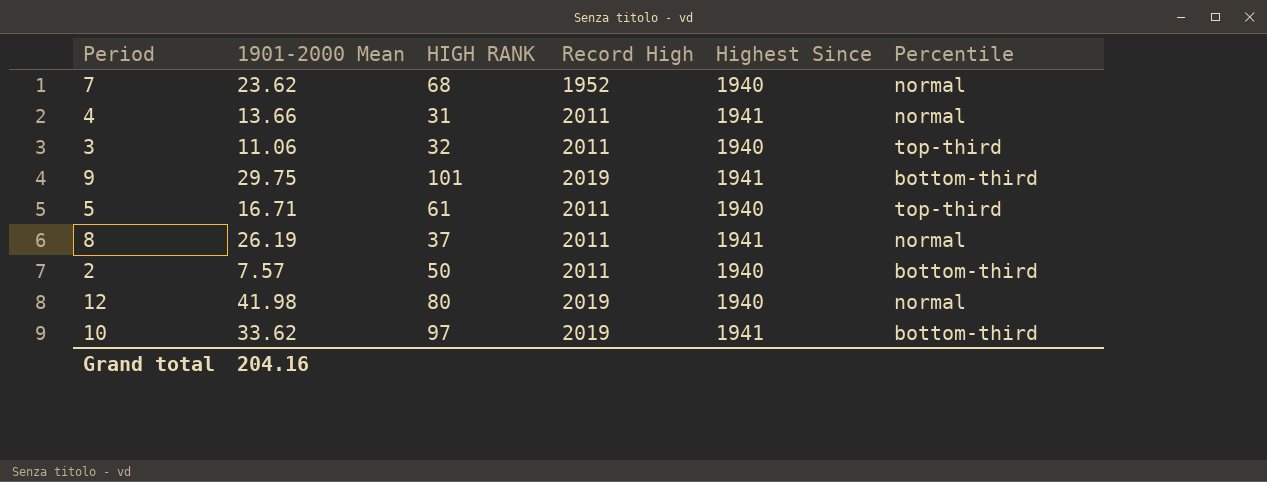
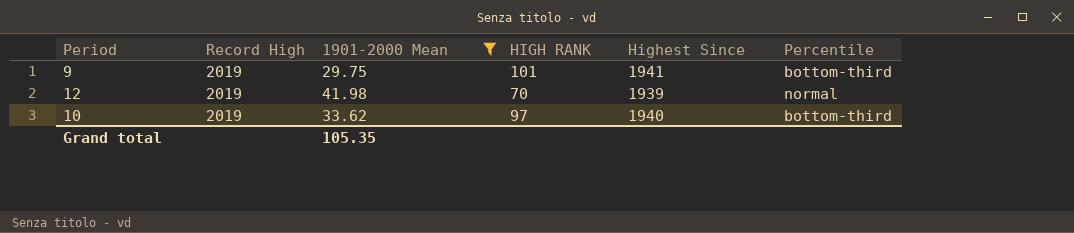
filter: none -> 1901-2000 Mean >= 29.75
column Record High | position: 4 -> 2
12 | HIGH RANK: 80 -> 70
12 | Highest Since: 1940 -> 1939
10 | Highest Since: 1941 -> 1940
Grand total | 1901-2000 Mean: 204.16 -> 105.35

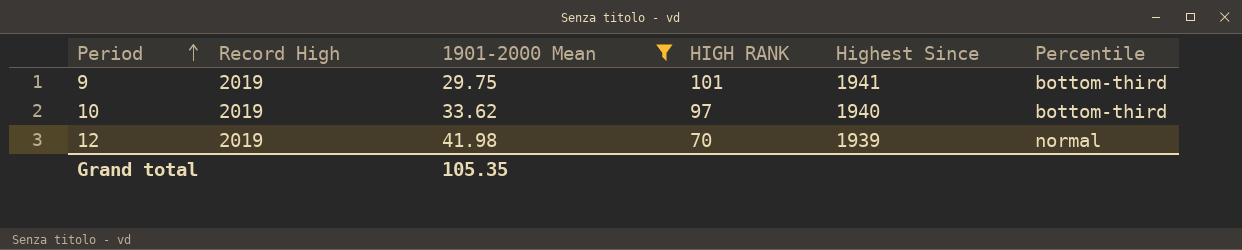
row order: none -> Period ascending

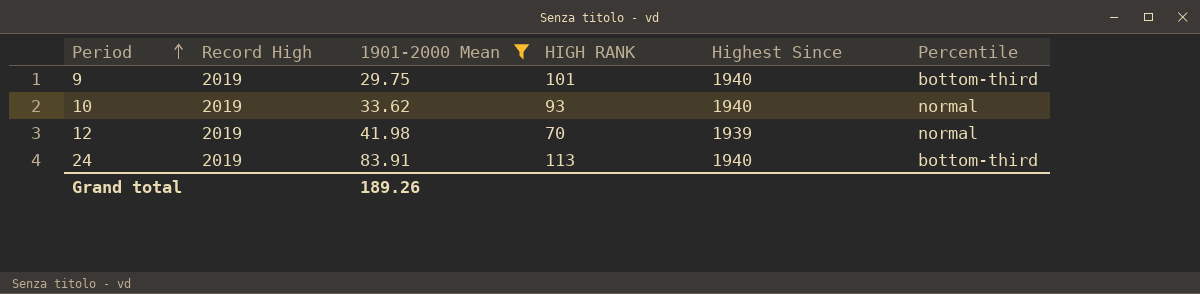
9 | Highest Since: 1941 -> 1940
10 | HIGH RANK: 97 -> 93
10 | Percentile: bottom-third -> normal
row 24: none -> 2019 | 83.91 | 113 | 1940 | bottom-third
Grand total | 1901-2000 Mean: 105.35 -> 189.26

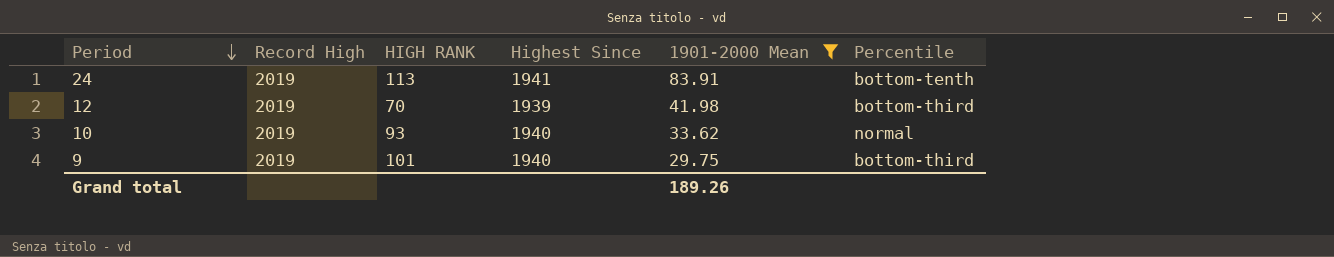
row order: Period ascending -> Period descending
column 1901-2000 Mean | position: 3 -> 5
24 | Highest Since: 1940 -> 1941
24 | Percentile: bottom-third -> bottom-tenth
12 | Percentile: normal -> bottom-third

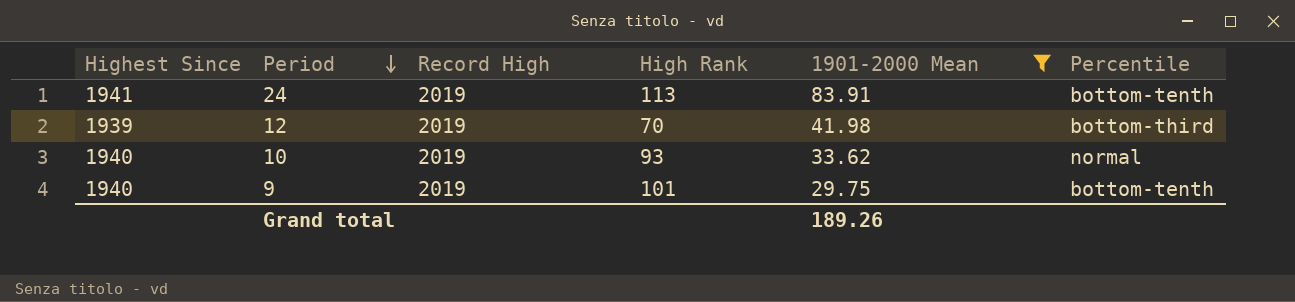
column Highest Since | position: 4 -> 1
column name: HIGH RANK -> High Rank
9 | Percentile: bottom-third -> bottom-tenth

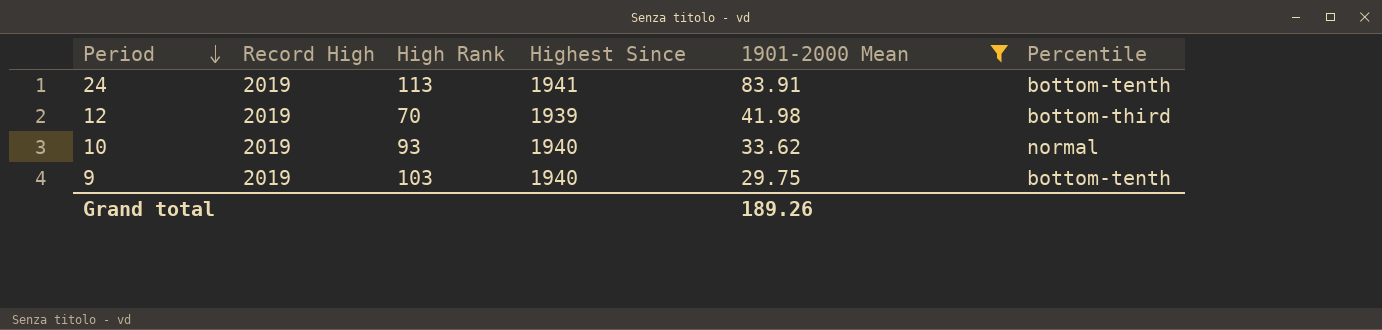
column Highest Since | position: 1 -> 4
9 | High Rank: 101 -> 103

